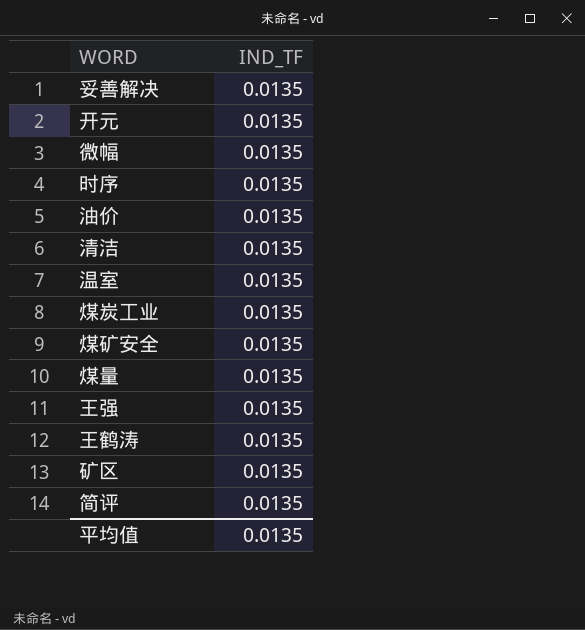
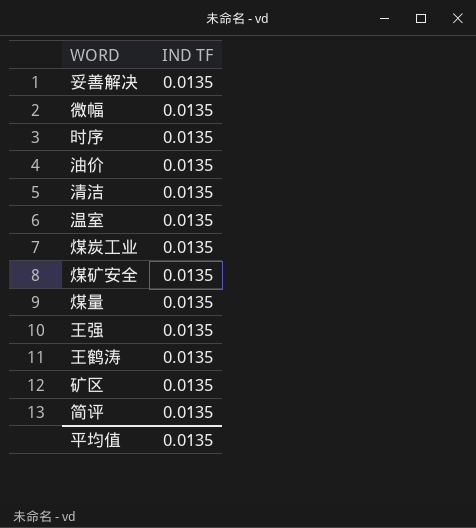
column name: IND_TF -> IND TF
row 开元: 0.0135 -> none

